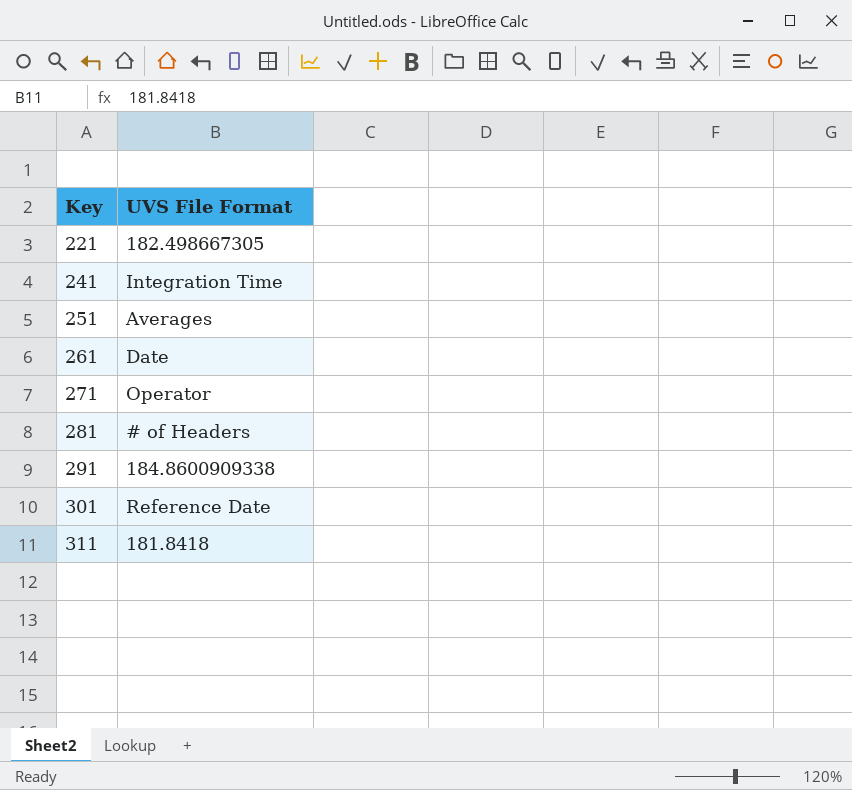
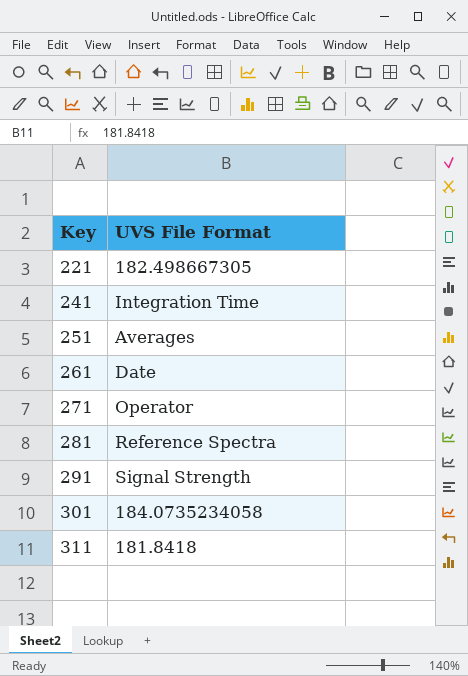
281 | UVS File Format: # of Headers -> Reference Spectra
291 | UVS File Format: 184.8600909338 -> Signal Strength
301 | UVS File Format: Reference Date -> 184.0735234058

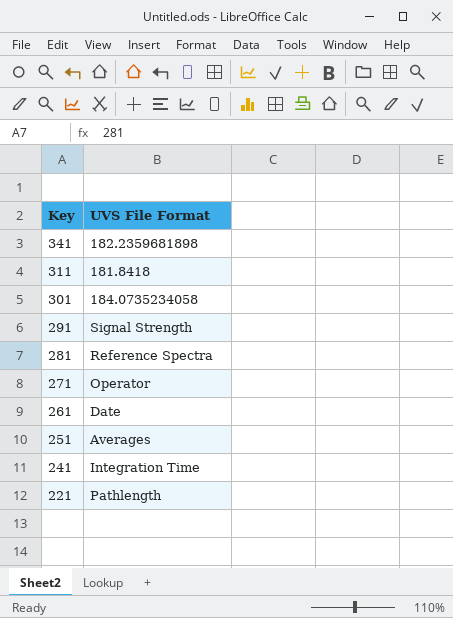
row order: Key ascending -> Key descending
row 341: none -> 182.2359681898
221 | UVS File Format: 182.498667305 -> Pathlength

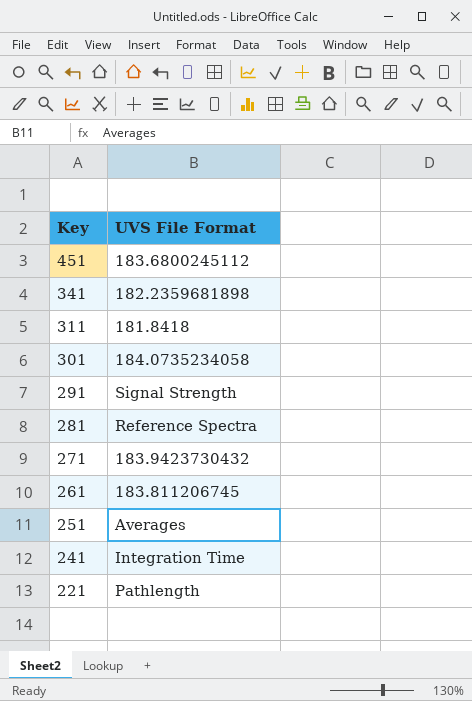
row 451: none -> 183.6800245112
271 | UVS File Format: Operator -> 183.9423730432
261 | UVS File Format: Date -> 183.811206745

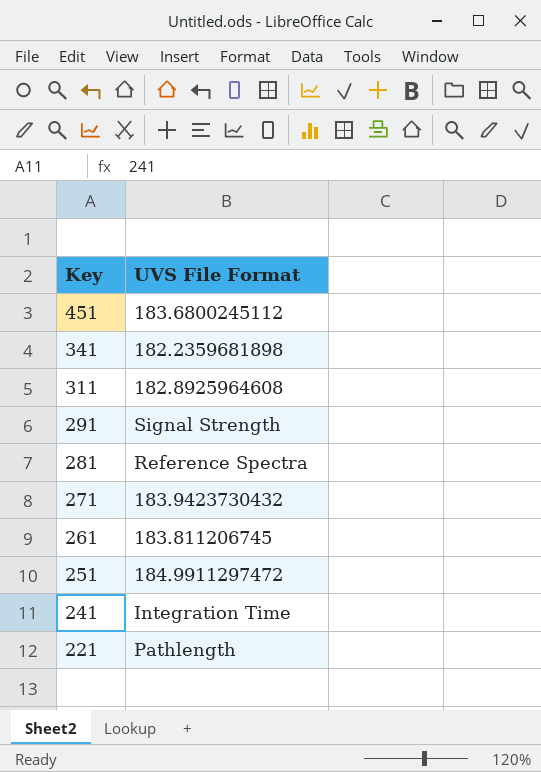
row 301: 184.0735234058 -> none
311 | UVS File Format: 181.8418 -> 182.8925964608
251 | UVS File Format: Averages -> 184.9911297472

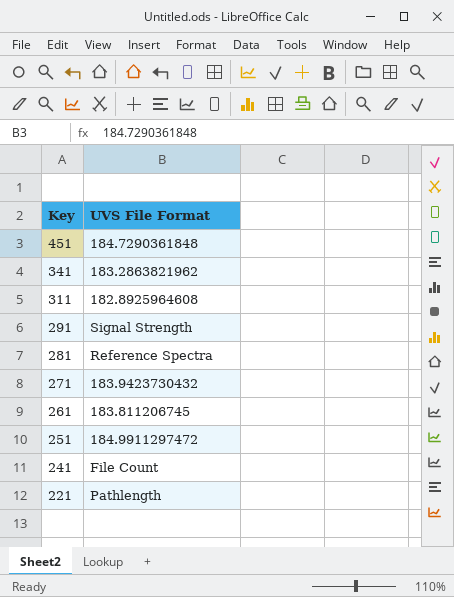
451 | UVS File Format: 183.6800245112 -> 184.7290361848
341 | UVS File Format: 182.2359681898 -> 183.2863821962
241 | UVS File Format: Integration Time -> File Count

